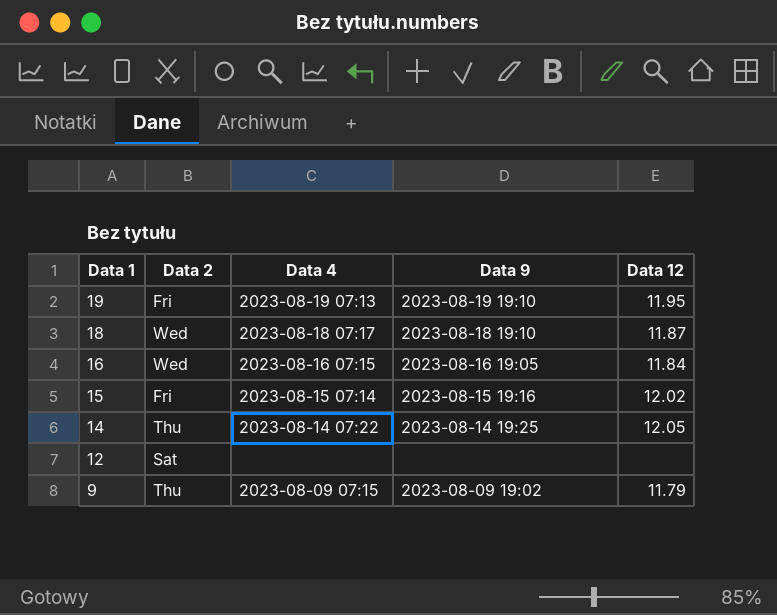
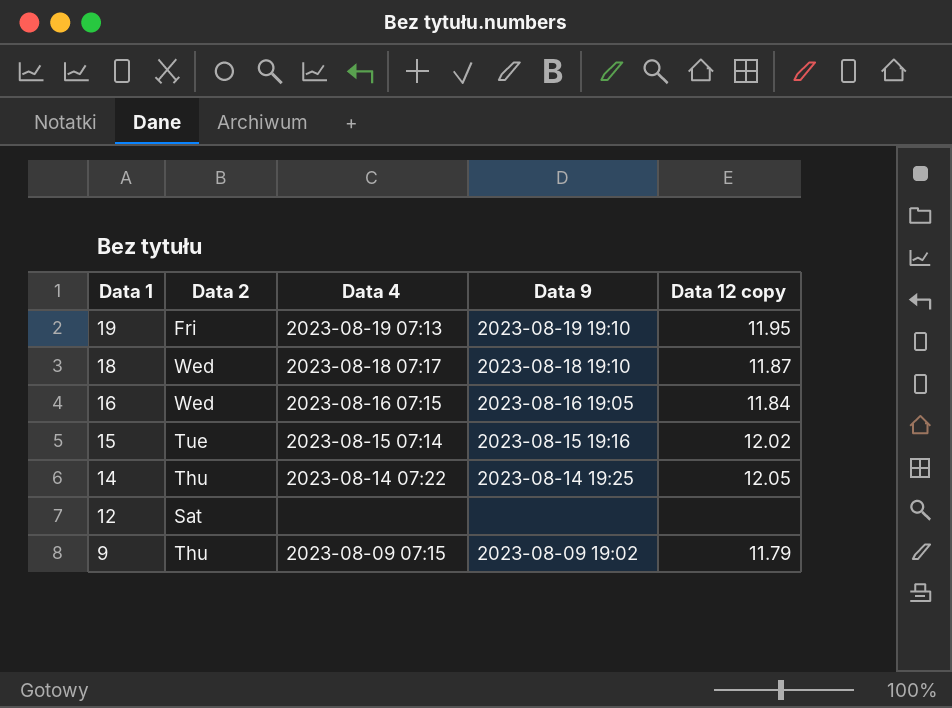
column name: Data 12 -> Data 12 copy
15 | Data 2: Fri -> Tue

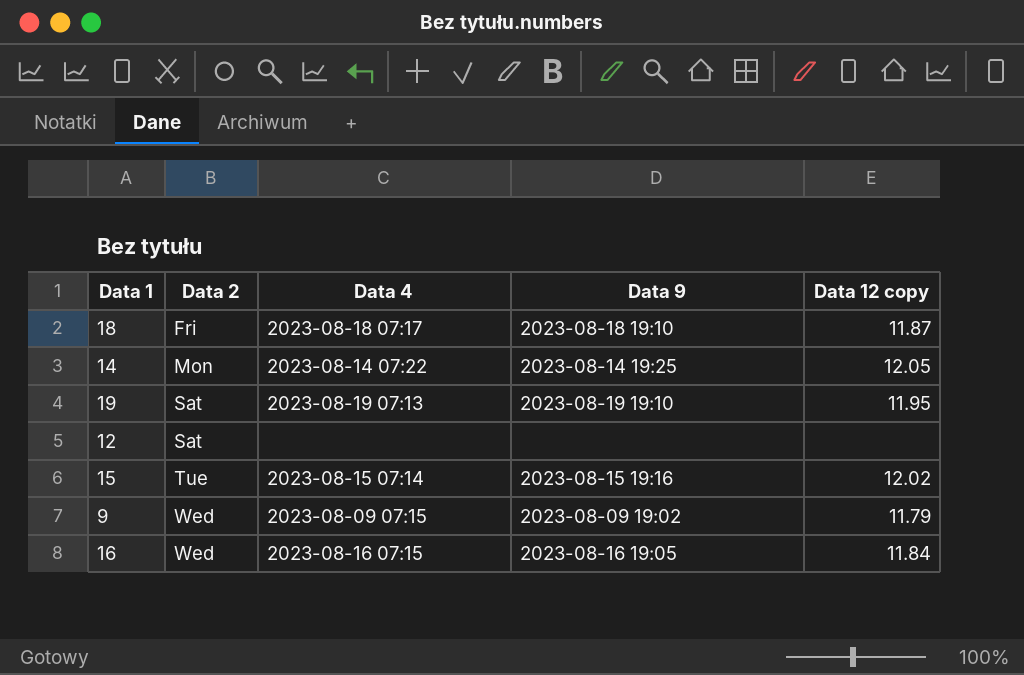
row order: Data 1 descending -> Data 2 ascending
18 | Data 2: Wed -> Fri
14 | Data 2: Thu -> Mon
19 | Data 2: Fri -> Sat
9 | Data 2: Thu -> Wed

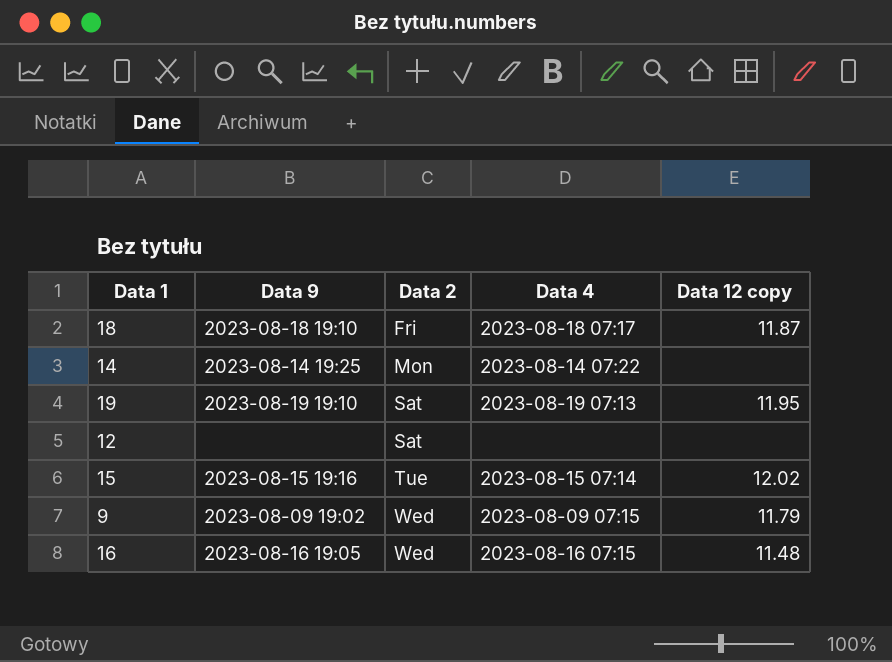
column Data 9 | position: 4 -> 2
14 | Data 12 copy: 12.05 -> none
16 | Data 12 copy: 11.84 -> 11.48

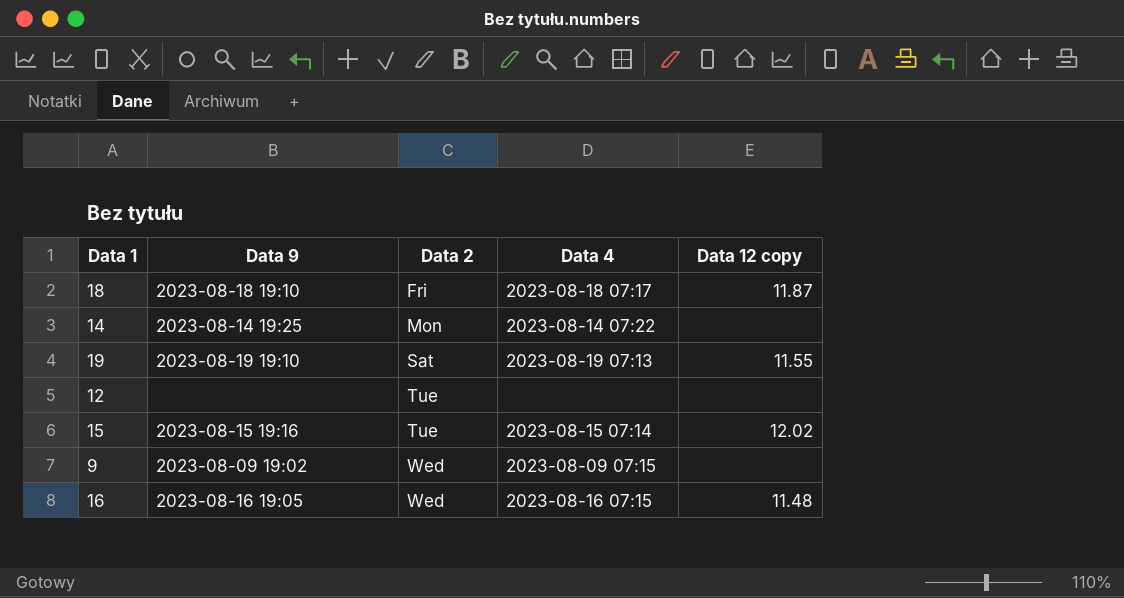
19 | Data 12 copy: 11.95 -> 11.55
12 | Data 2: Sat -> Tue
9 | Data 12 copy: 11.79 -> none

